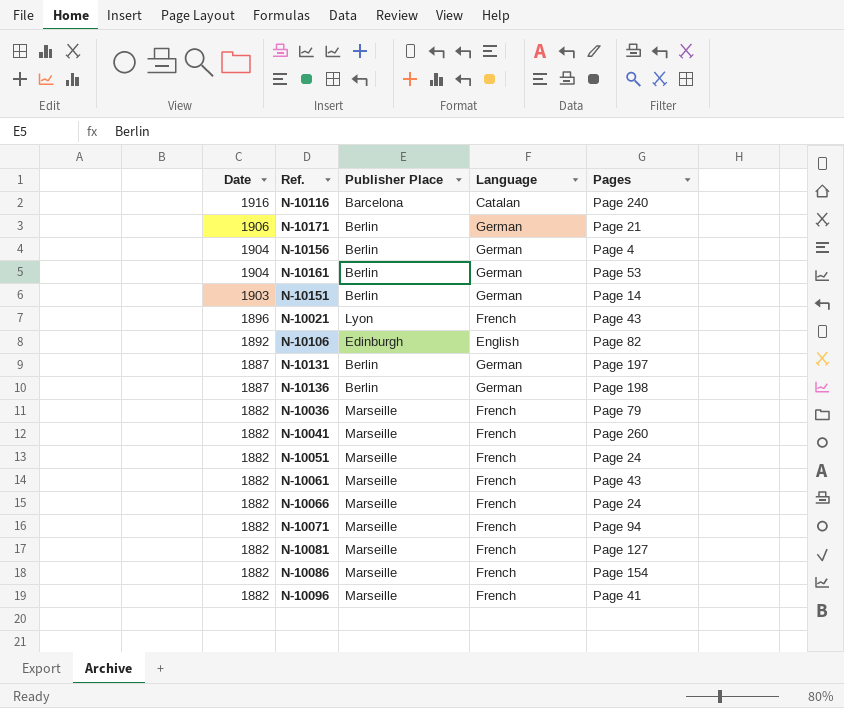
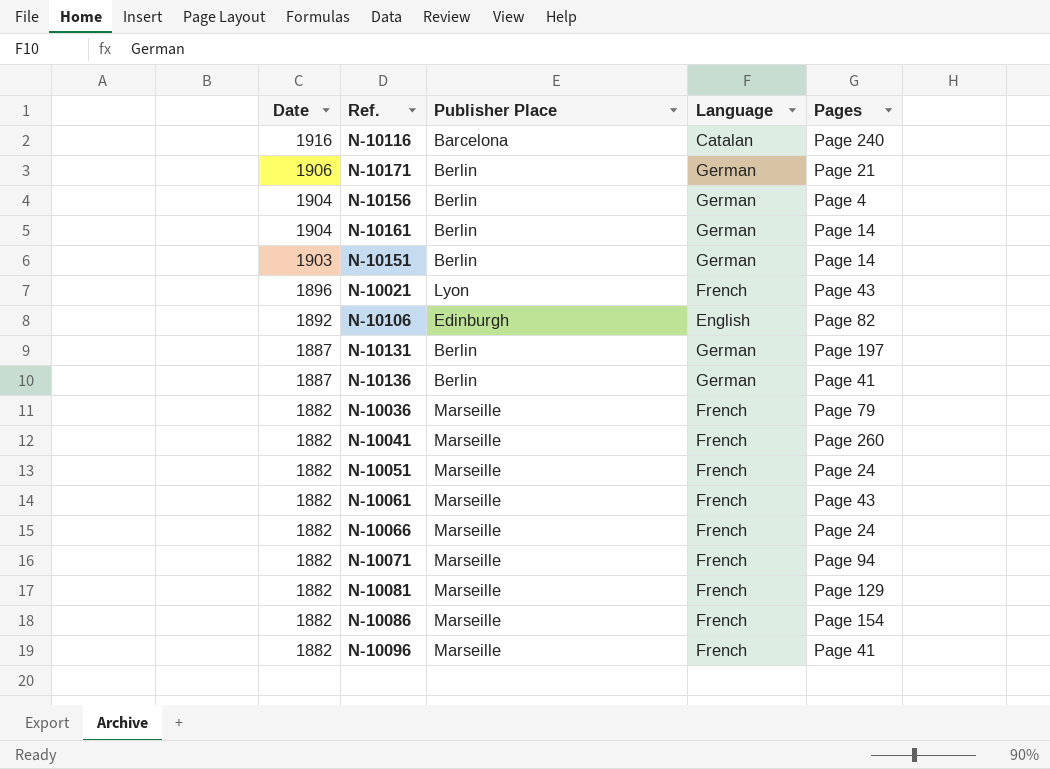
N-10161 | Pages: Page 53 -> Page 14
N-10136 | Pages: Page 198 -> Page 41
N-10081 | Pages: Page 127 -> Page 129

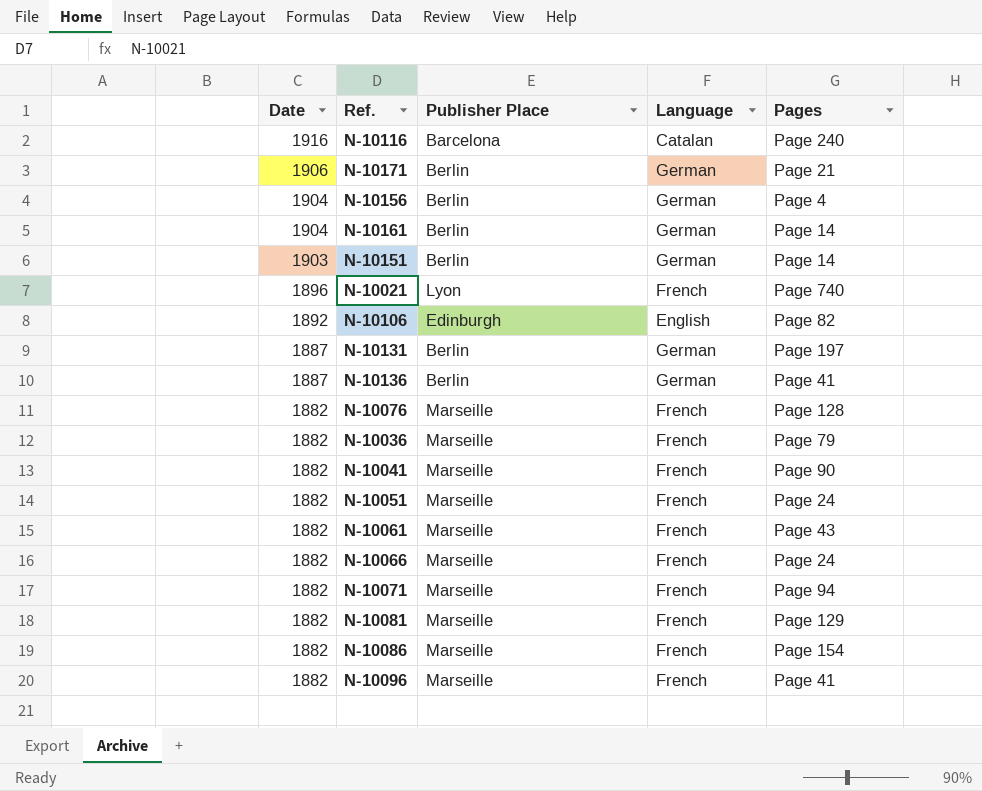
N-10021 | Pages: Page 43 -> Page 740
row N-10076: none -> 1882 | Marseille | French | Page 128
N-10041 | Pages: Page 260 -> Page 90

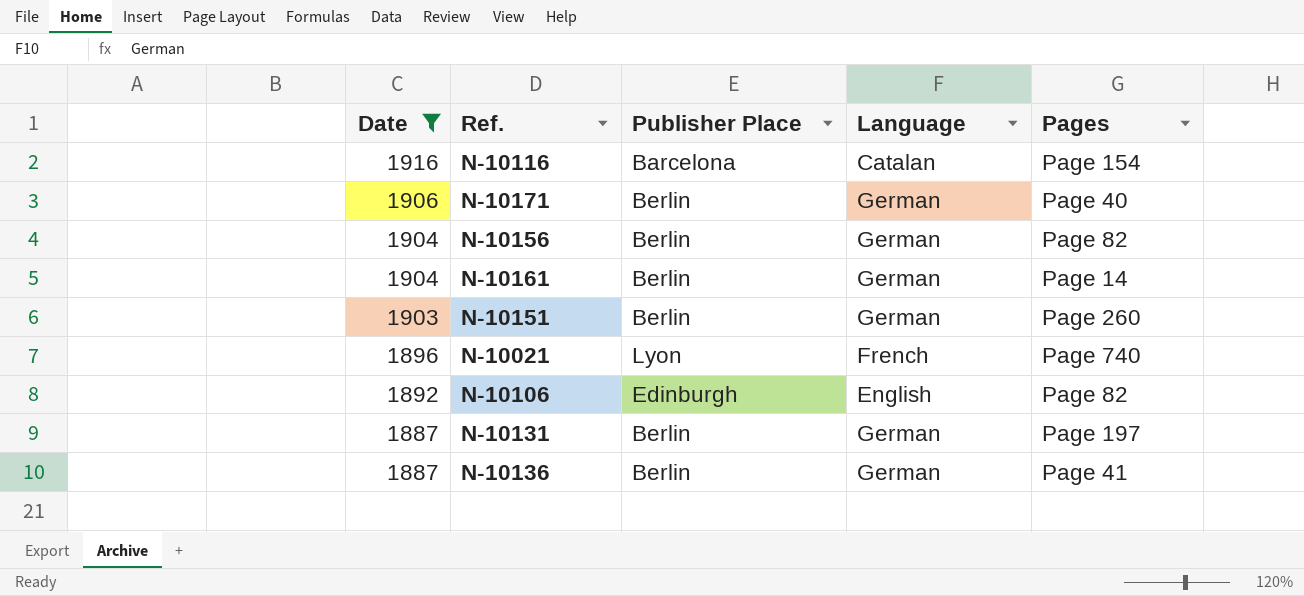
filter: none -> Date != 1882
N-10116 | Pages: Page 240 -> Page 154
N-10171 | Pages: Page 21 -> Page 40
N-10156 | Pages: Page 4 -> Page 82
N-10151 | Pages: Page 14 -> Page 260

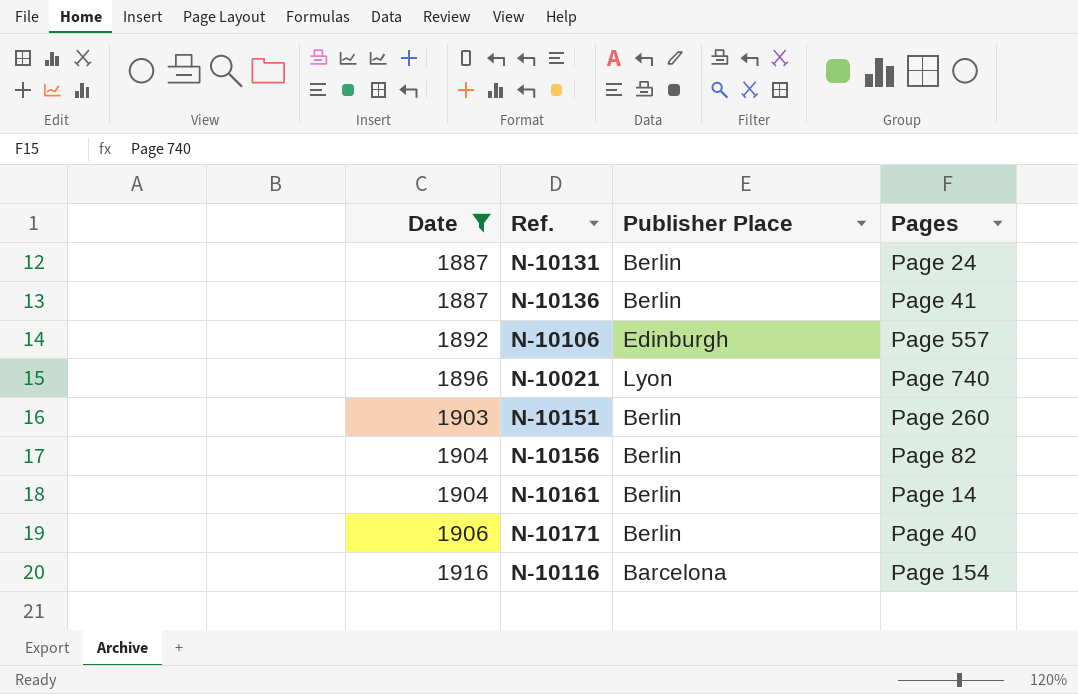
row order: Date descending -> Date ascending
column Language | position: 4 -> none
N-10131 | Pages: Page 197 -> Page 24
N-10106 | Pages: Page 82 -> Page 557

